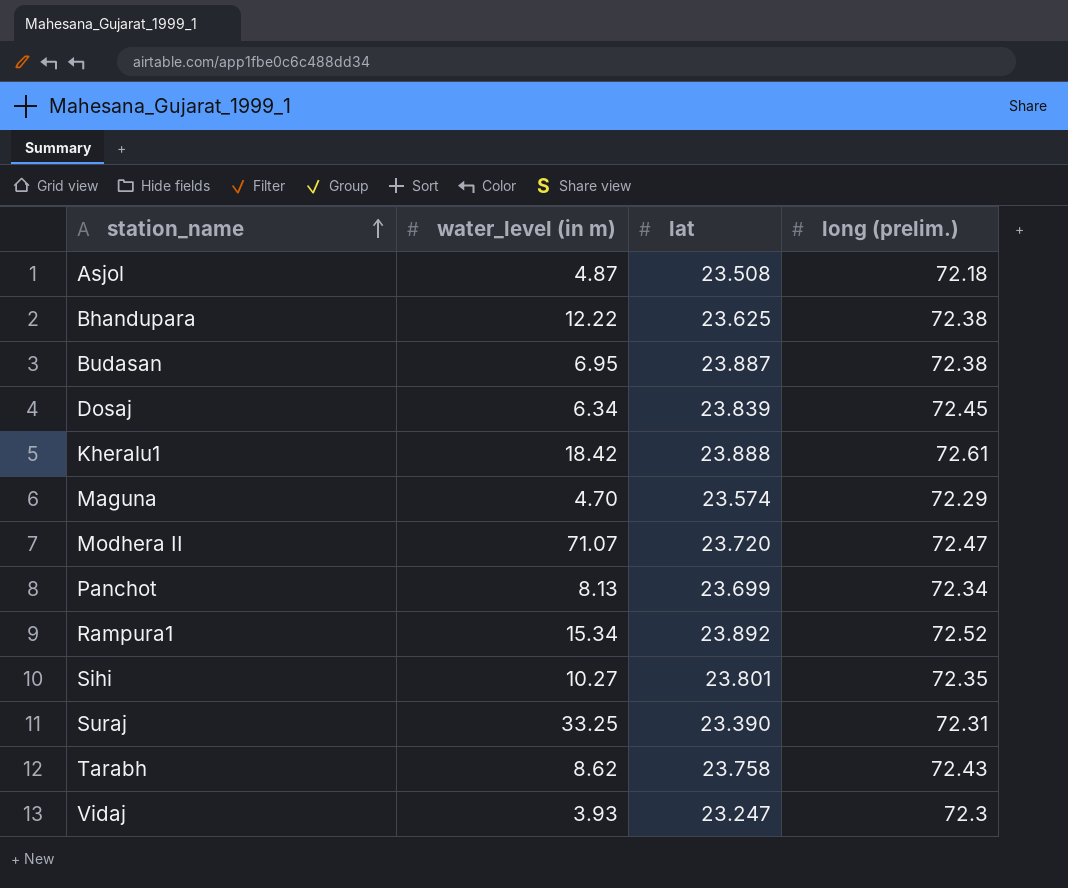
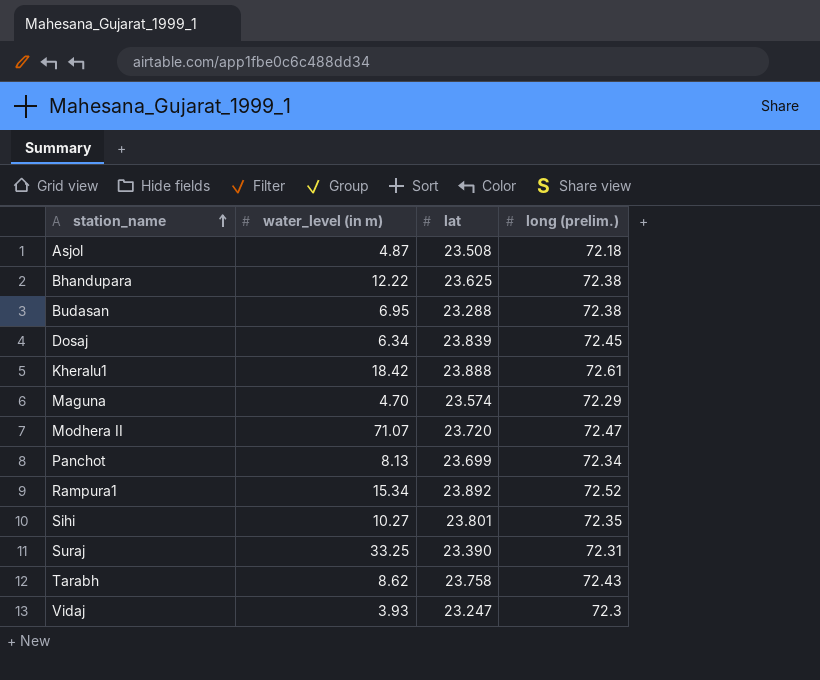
Budasan | lat: 23.887 -> 23.288

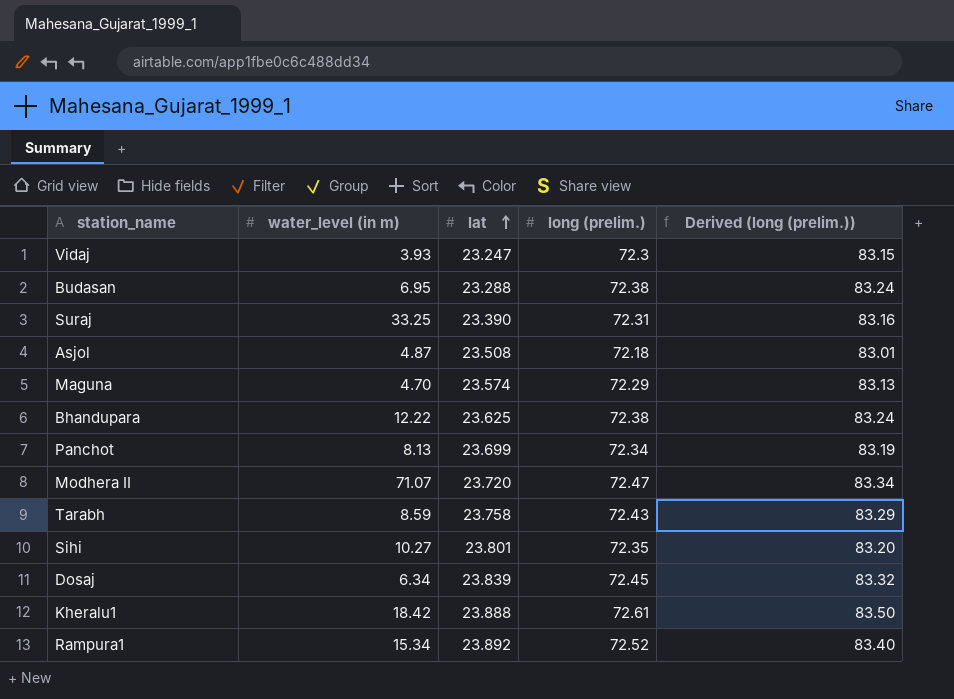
row order: station_name ascending -> lat ascending
column Derived (long (prelim.)) | formula: none -> [long (prelim.)] * 1.15
Tarabh | water_level (in m): 8.62 -> 8.59

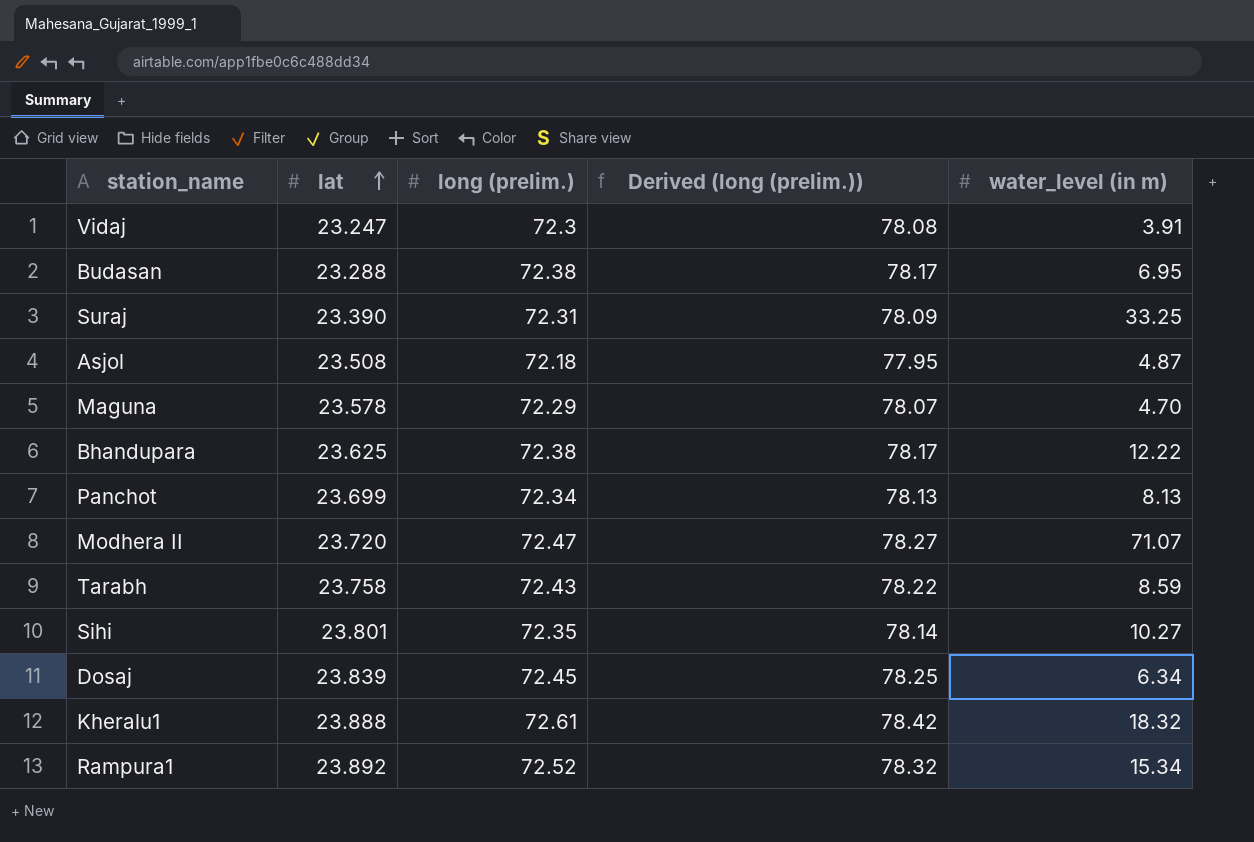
column Derived (long (prelim.)) | formula: [long (prelim.)] * 1.15 -> [long (prelim.)] * 1.08
column water_level (in m) | position: 2 -> 5
Vidaj | water_level (in m): 3.93 -> 3.91
Maguna | lat: 23.574 -> 23.578
Kheralu1 | water_level (in m): 18.42 -> 18.32

